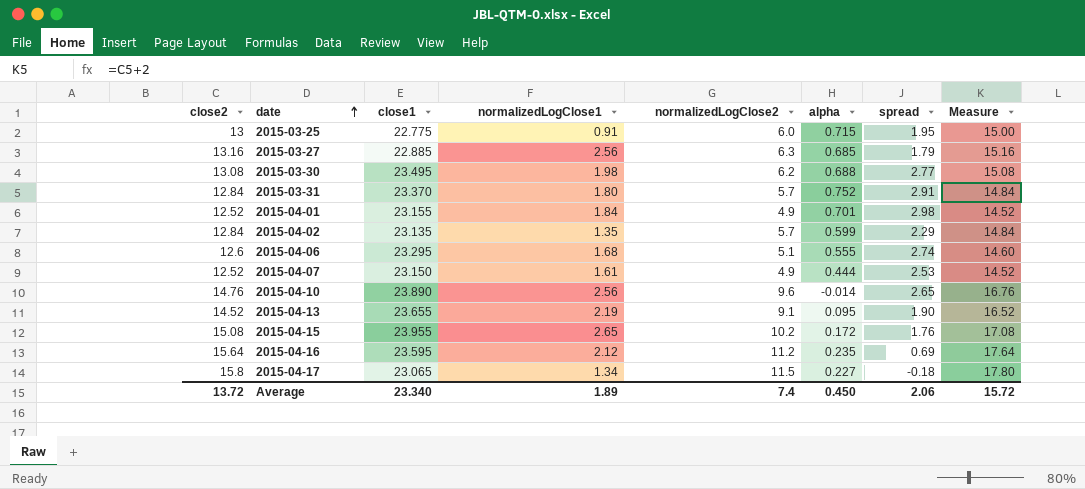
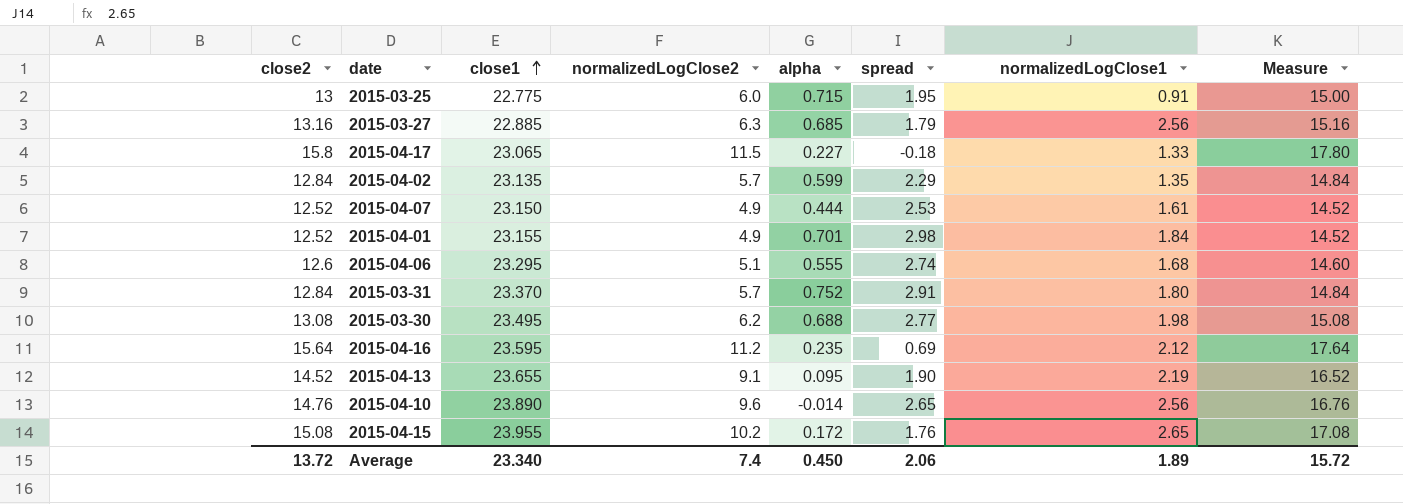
row order: date ascending -> close1 ascending
column normalizedLogClose1 | position: 4 -> 7
2015-04-17 | normalizedLogClose1: 1.34 -> 1.33

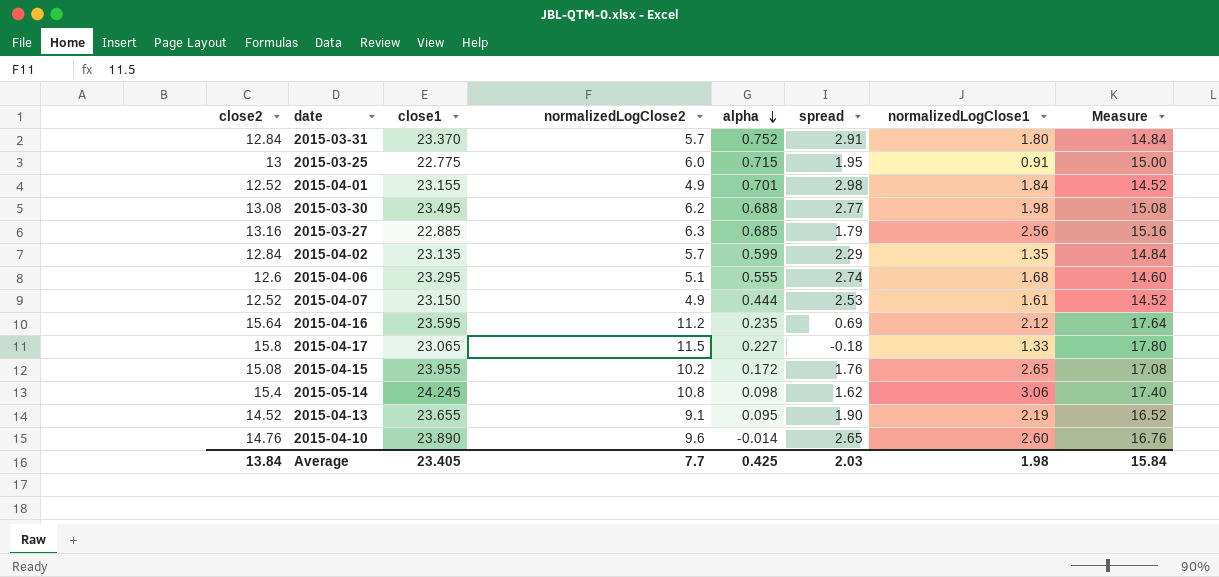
row order: close1 ascending -> alpha descending
row 2015-05-14: none -> 15.4 | 24.245 | 10.8 | 0.098 | 1.62 | 3.06 | 17.40
2015-04-10 | normalizedLogClose1: 2.56 -> 2.60
Average | close2: 13.72 -> 13.84
Average | close1: 23.340 -> 23.405
Average | normalizedLogClose2: 7.4 -> 7.7
Average | alpha: 0.450 -> 0.425
Average | spread: 2.06 -> 2.03
Average | normalizedLogClose1: 1.89 -> 1.98
Average | Measure: 15.72 -> 15.84

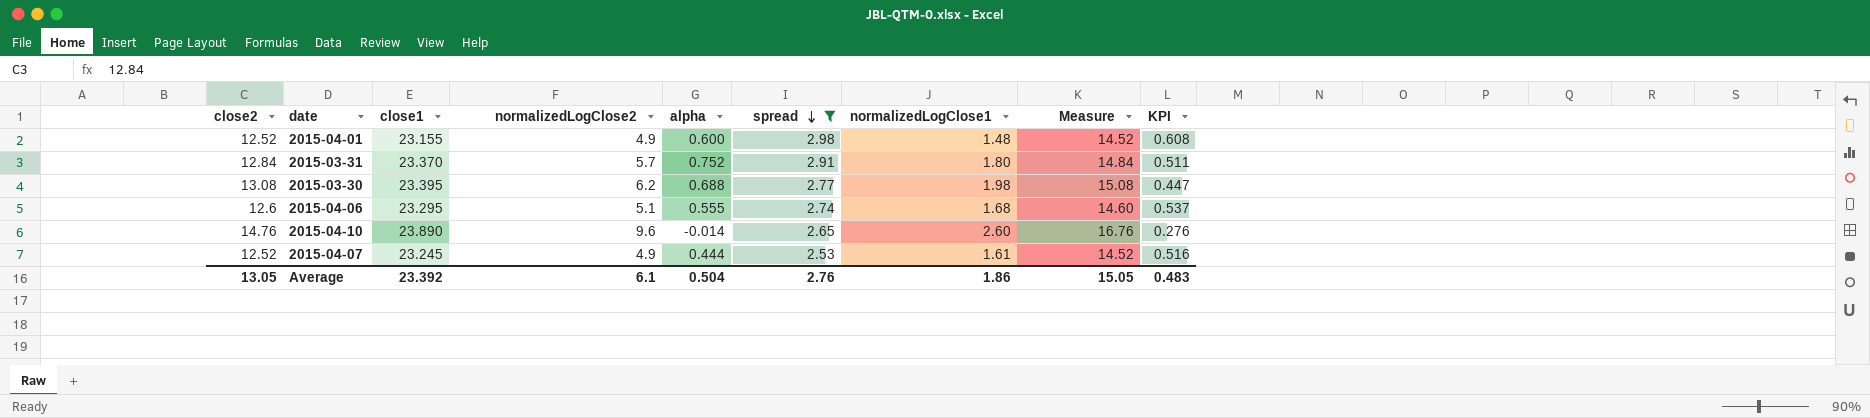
filter: none -> spread >= 2.53
row order: alpha descending -> spread descending
column KPI | formula: none -> [spread] / [normalizedLogClose2]
2015-04-01 | alpha: 0.701 -> 0.600
2015-04-01 | normalizedLogClose1: 1.84 -> 1.48
2015-03-30 | close1: 23.495 -> 23.395
2015-04-07 | close1: 23.150 -> 23.245
Average | close2: 13.84 -> 13.05
Average | close1: 23.405 -> 23.392
Average | normalizedLogClose2: 7.7 -> 6.1
Average | alpha: 0.425 -> 0.504
Average | spread: 2.03 -> 2.76
Average | normalizedLogClose1: 1.98 -> 1.86
Average | Measure: 15.84 -> 15.05

